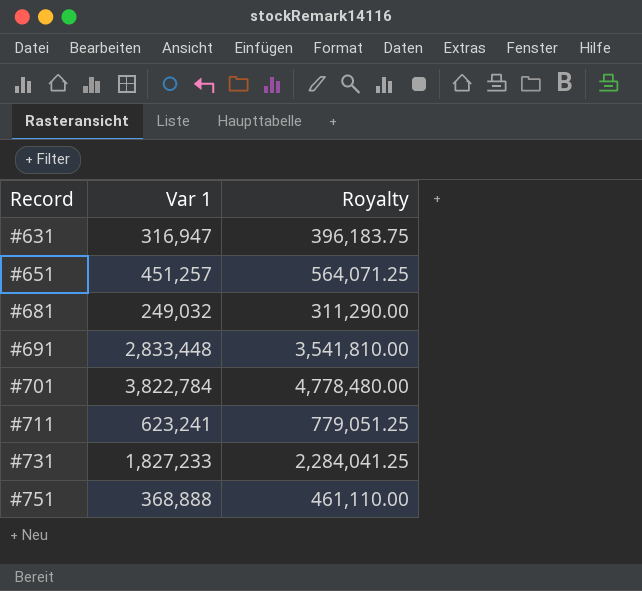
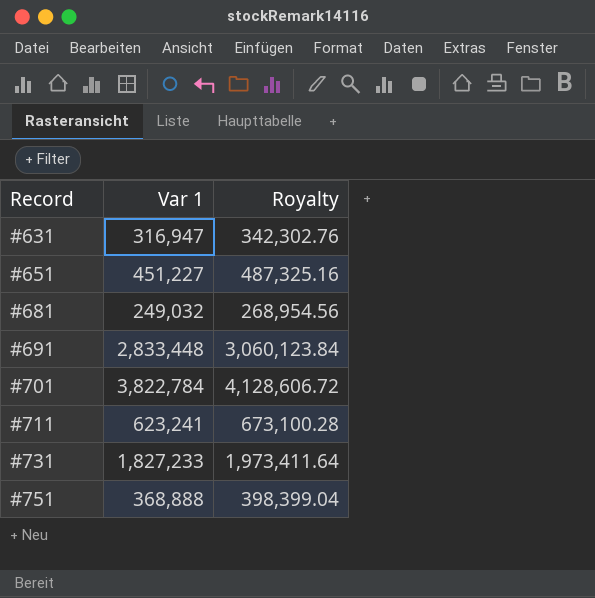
column Royalty | formula: [Var 1] * 1.25 -> [Var 1] * 1.08
#651 | Var 1: 451,257 -> 451,227

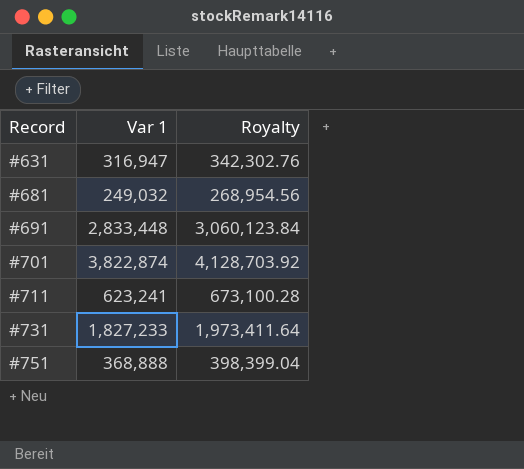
row #651: 451,227 | 487,325.16 -> none
#701 | Var 1: 3,822,784 -> 3,822,874
#701 | Royalty: 4,128,606.72 -> 4,128,703.92

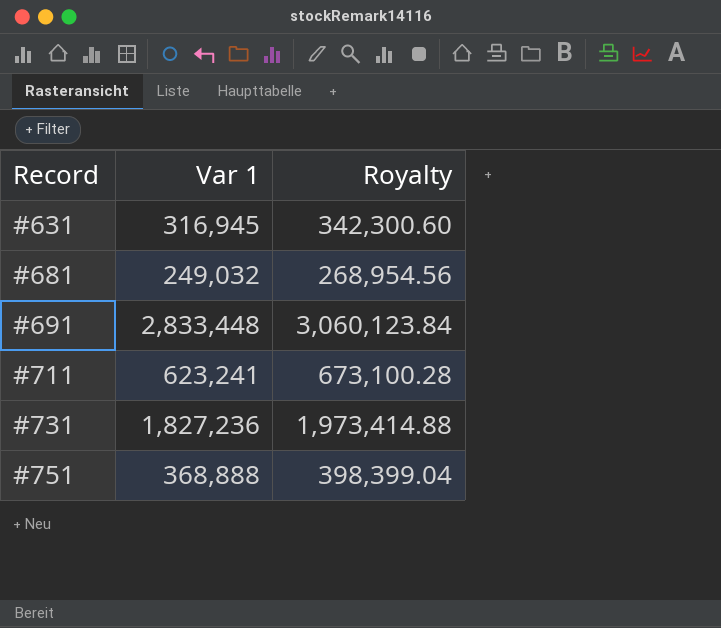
row #701: 3,822,874 | 4,128,703.92 -> none
#631 | Var 1: 316,947 -> 316,945
#631 | Royalty: 342,302.76 -> 342,300.60
#731 | Var 1: 1,827,233 -> 1,827,236
#731 | Royalty: 1,973,411.64 -> 1,973,414.88

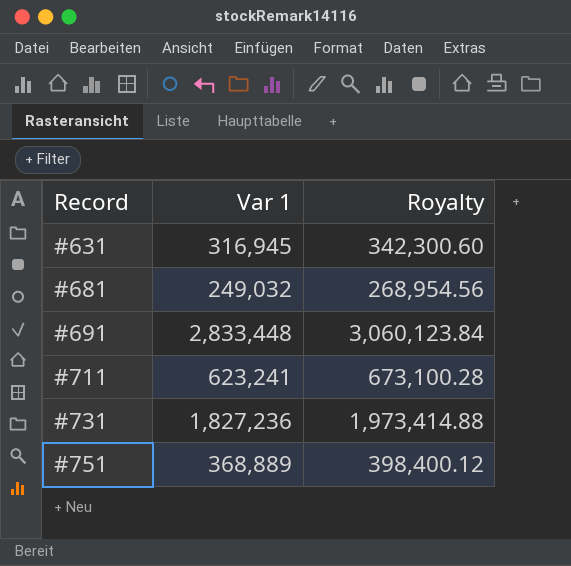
#751 | Var 1: 368,888 -> 368,889
#751 | Royalty: 398,399.04 -> 398,400.12

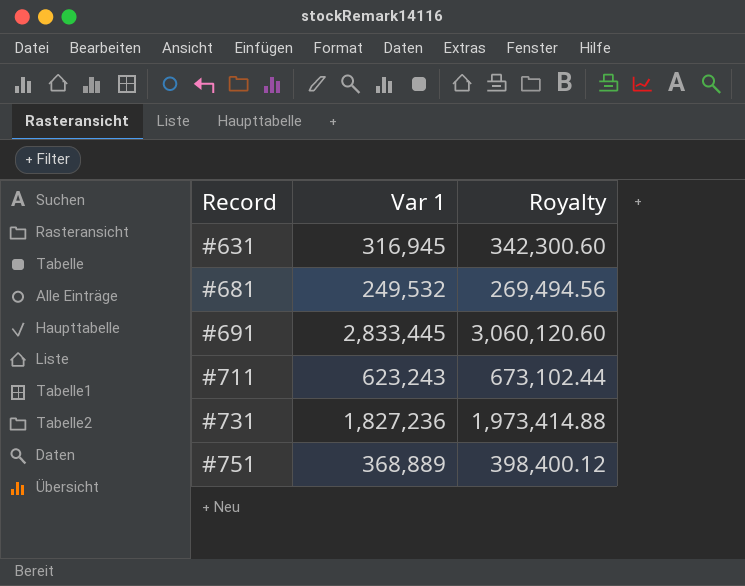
#681 | Var 1: 249,032 -> 249,532
#681 | Royalty: 268,954.56 -> 269,494.56
#691 | Var 1: 2,833,448 -> 2,833,445
#691 | Royalty: 3,060,123.84 -> 3,060,120.60
#711 | Var 1: 623,241 -> 623,243
#711 | Royalty: 673,100.28 -> 673,102.44

